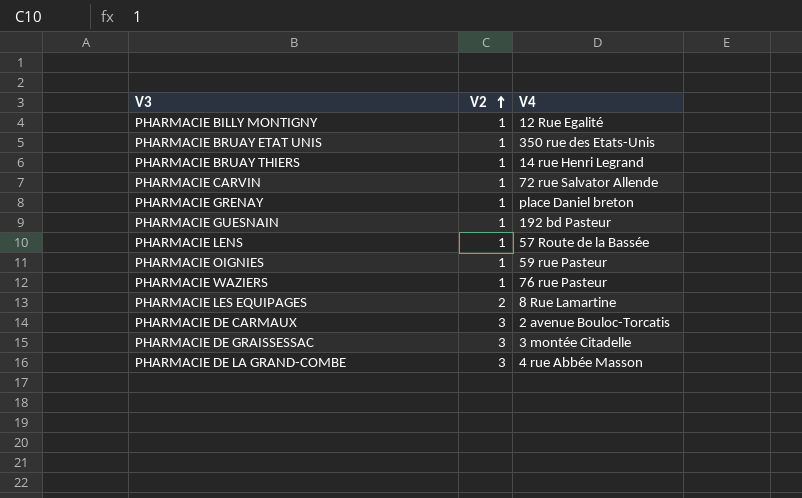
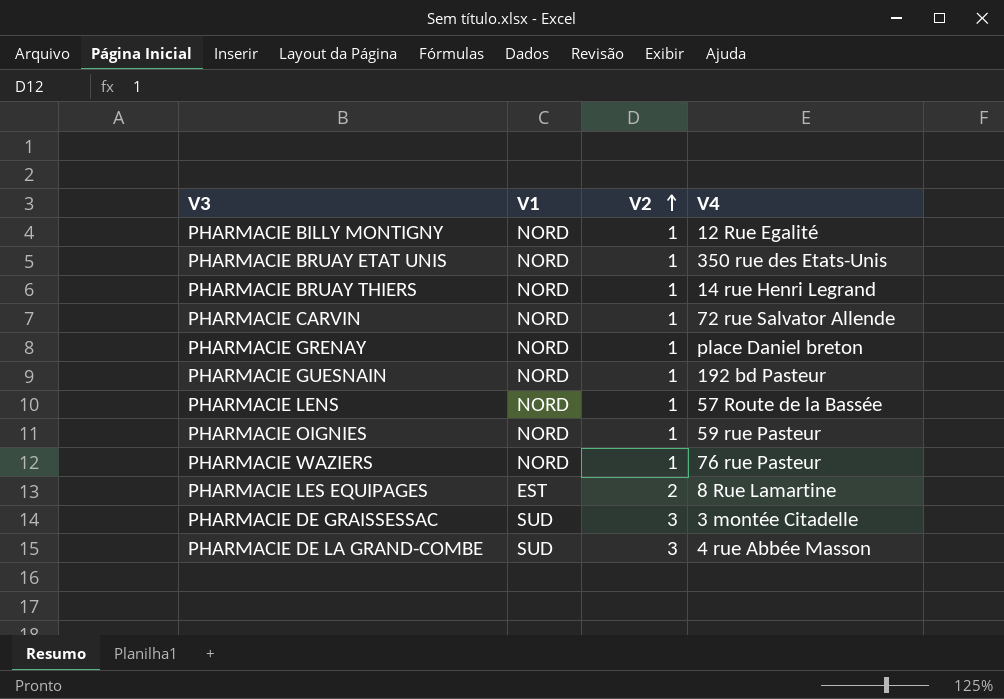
column V1 | position: none -> 2
row PHARMACIE DE CARMAUX: 3 | 2 avenue Bouloc-Torcatis -> none

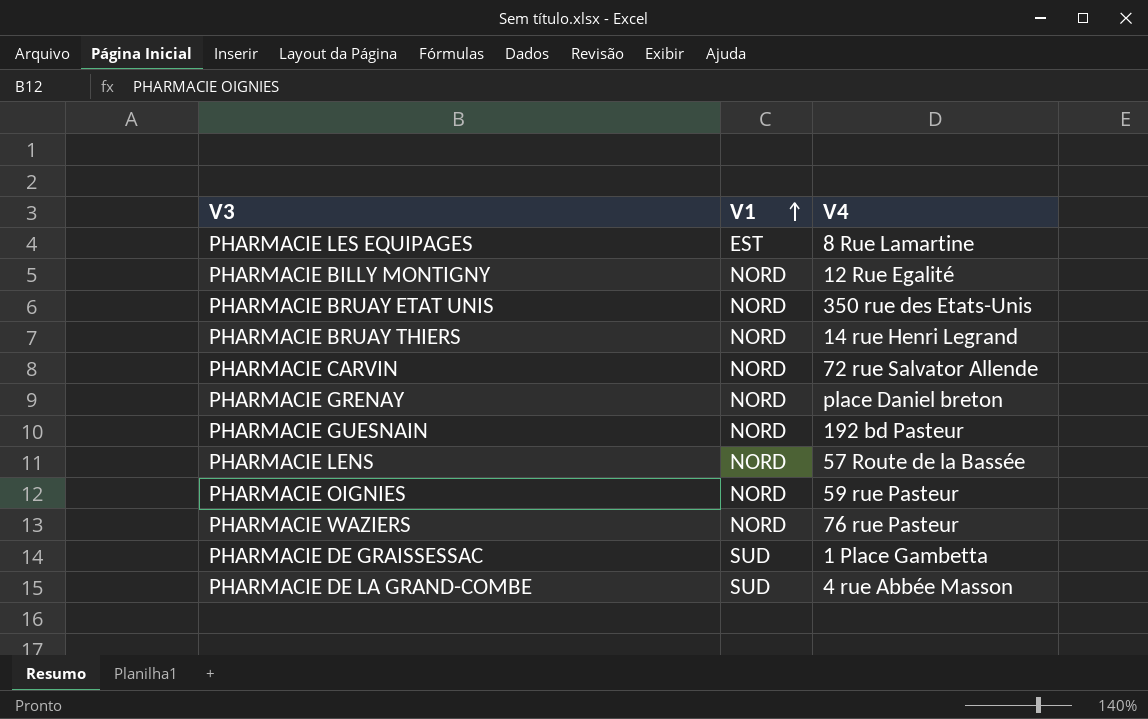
row order: V2 ascending -> V1 ascending
column V2 | position: 3 -> none
PHARMACIE DE GRAISSESSAC | V4: 3 montée Citadelle -> 1 Place Gambetta

